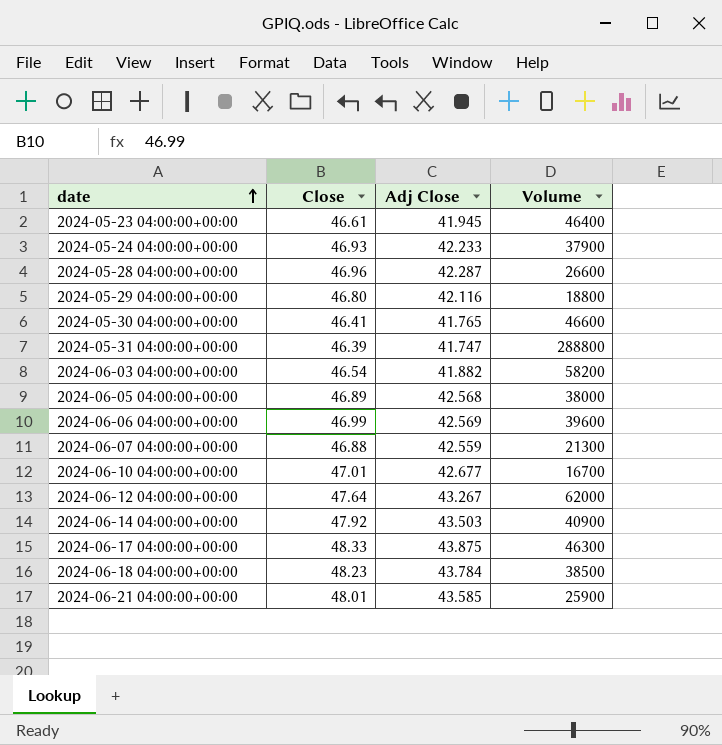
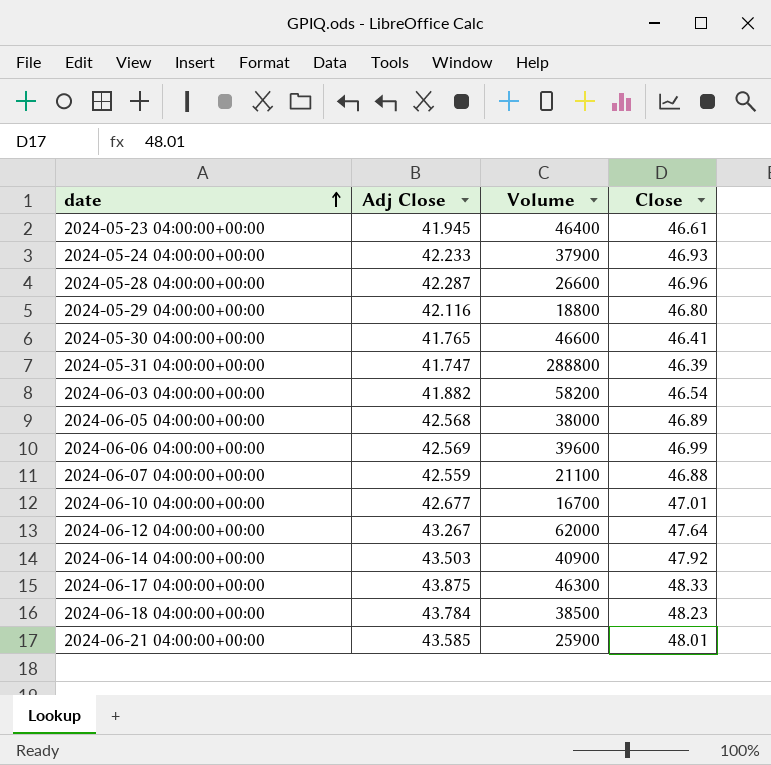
column Close | position: 2 -> 4
2024-06-07 04:00:00+00:00 | Volume: 21300 -> 21100

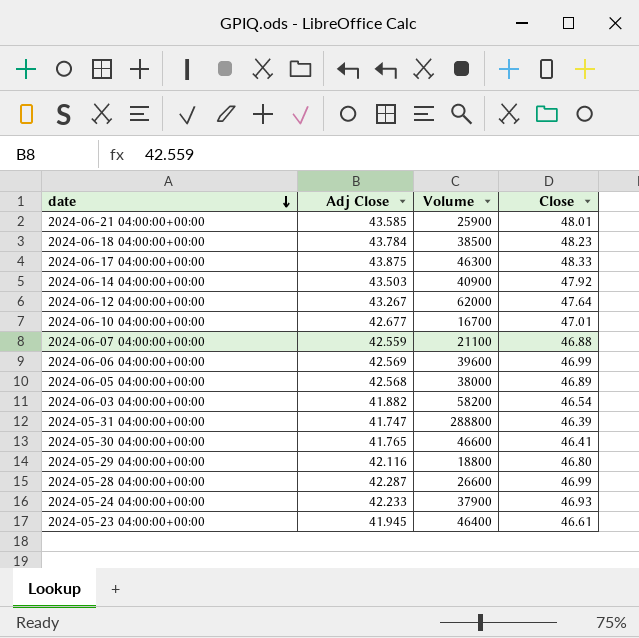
row order: date ascending -> date descending
2024-05-28 04:00:00+00:00 | Close: 46.96 -> 46.99

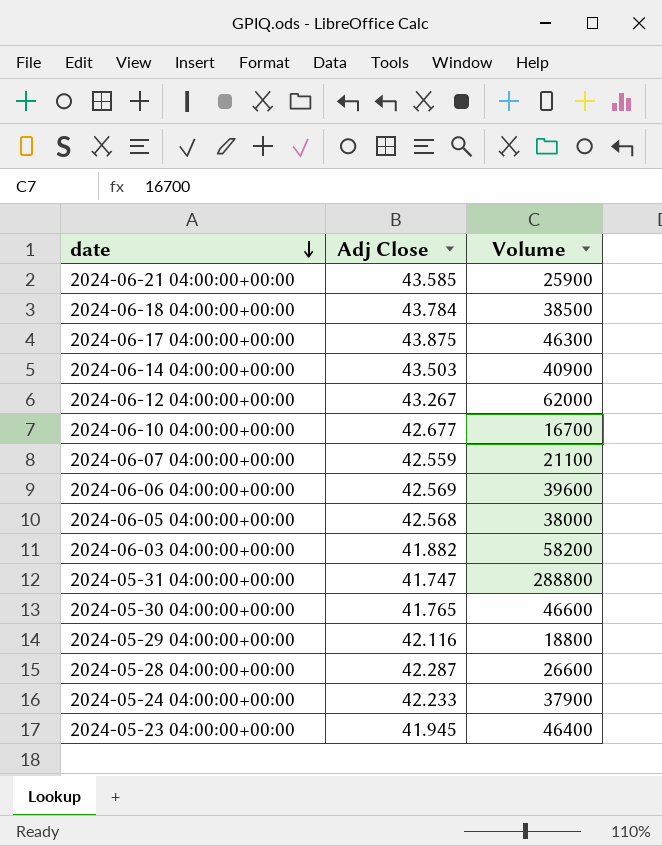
column Close | position: 4 -> none

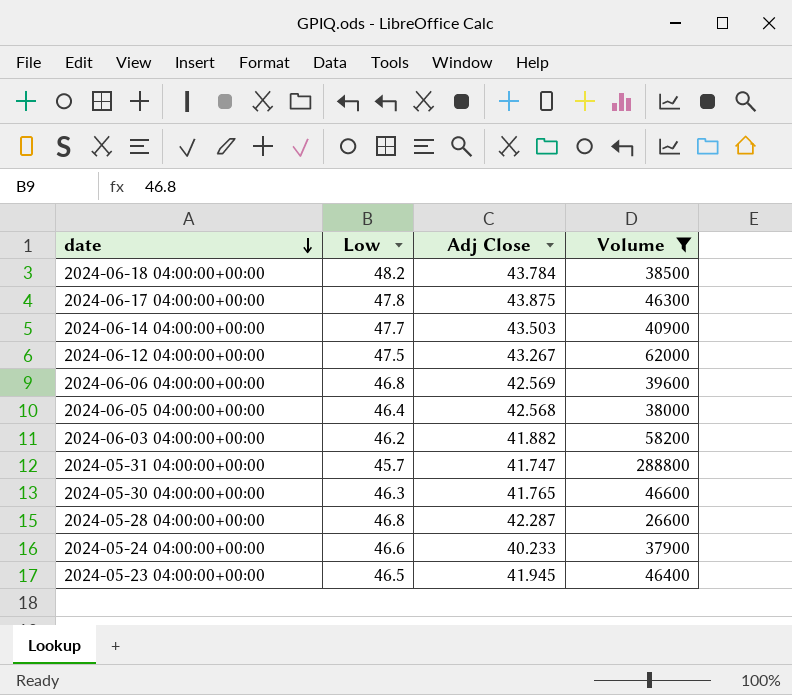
filter: none -> Volume >= 26600
column Low | position: none -> 2
2024-05-24 04:00:00+00:00 | Adj Close: 42.233 -> 40.233

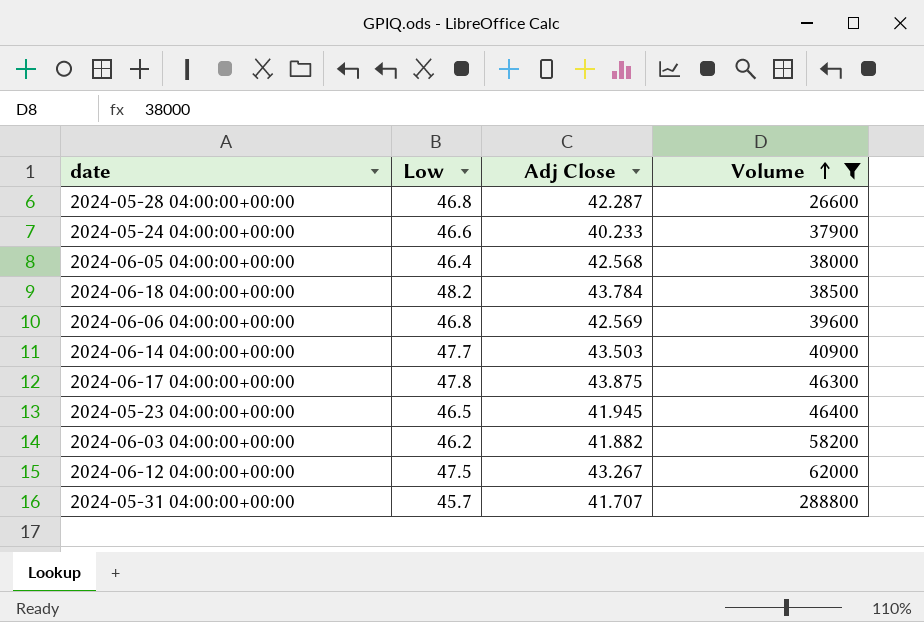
row order: date descending -> Volume ascending
row 2024-05-30 04:00:00+00:00: 46.3 | 41.765 | 46600 -> none
2024-05-31 04:00:00+00:00 | Adj Close: 41.747 -> 41.707

